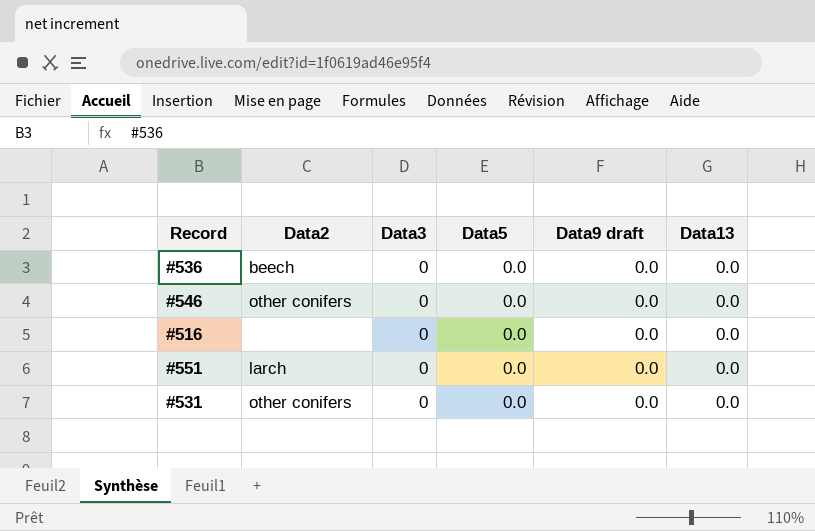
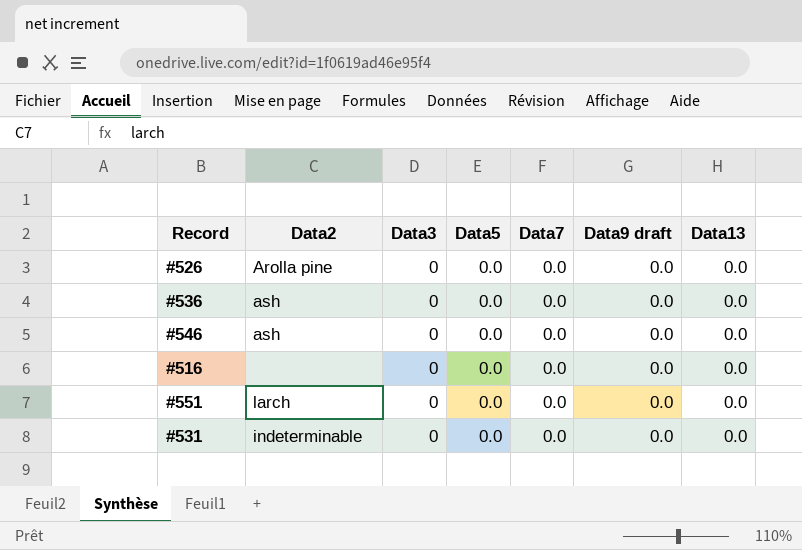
column Data7 | position: none -> 5
row #526: none -> Arolla pine | 0 | 0.0 | 0.0 | 0.0 | 0.0
#536 | Data2: beech -> ash
#546 | Data2: other conifers -> ash
#531 | Data2: other conifers -> indeterminable

